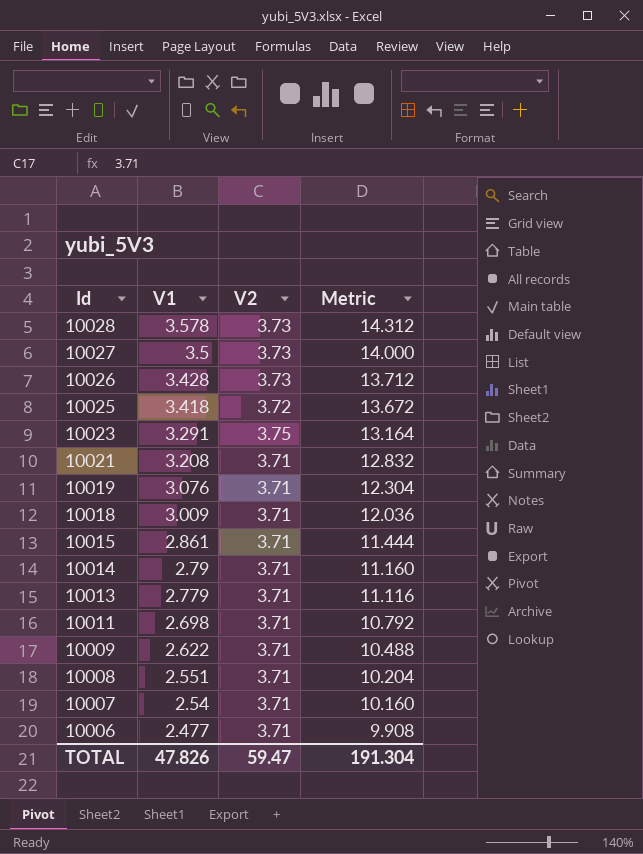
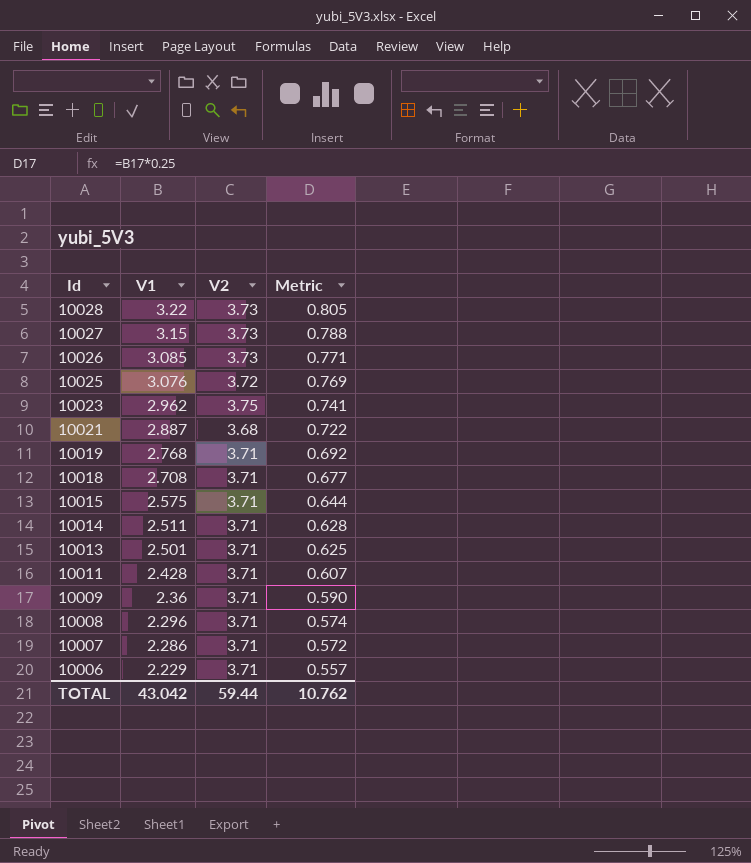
column Metric | formula: [V1] * 4 -> [V1] * 0.25
10028 | V1: 3.578 -> 3.22
10027 | V1: 3.5 -> 3.15
10026 | V1: 3.428 -> 3.085
10025 | V1: 3.418 -> 3.076
10023 | V1: 3.291 -> 2.962
10021 | V1: 3.208 -> 2.887
10021 | V2: 3.71 -> 3.68
10019 | V1: 3.076 -> 2.768
10018 | V1: 3.009 -> 2.708
10015 | V1: 2.861 -> 2.575
10014 | V1: 2.79 -> 2.511
10013 | V1: 2.779 -> 2.501
10011 | V1: 2.698 -> 2.428
10009 | V1: 2.622 -> 2.36
10008 | V1: 2.551 -> 2.296
10007 | V1: 2.54 -> 2.286
10006 | V1: 2.477 -> 2.229
TOTAL | V1: 47.826 -> 43.042
TOTAL | V2: 59.47 -> 59.44
TOTAL | Metric: 191.304 -> 10.762

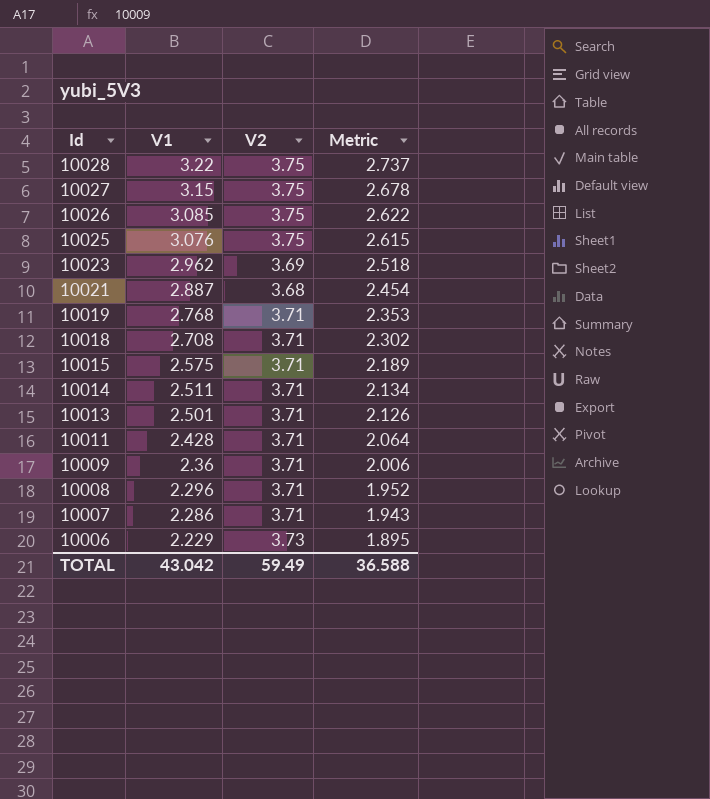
column Metric | formula: [V1] * 0.25 -> [V1] * 0.85
10028 | V2: 3.73 -> 3.75
10027 | V2: 3.73 -> 3.75
10026 | V2: 3.73 -> 3.75
10025 | V2: 3.72 -> 3.75
10023 | V2: 3.75 -> 3.69
10006 | V2: 3.71 -> 3.73
TOTAL | V2: 59.44 -> 59.49
TOTAL | Metric: 10.762 -> 36.588

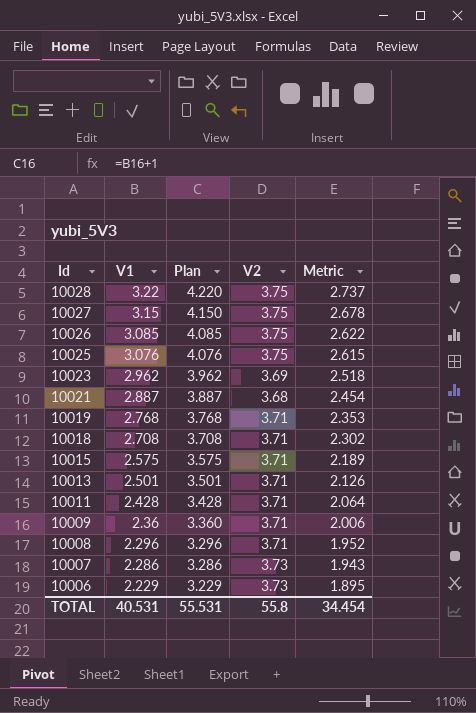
column Plan | formula: none -> [V1] + 1
row 10014: 2.511 | 3.71 | 2.134 -> none
10007 | V2: 3.71 -> 3.73
TOTAL | V1: 43.042 -> 40.531
TOTAL | V2: 59.49 -> 55.8
TOTAL | Metric: 36.588 -> 34.454

